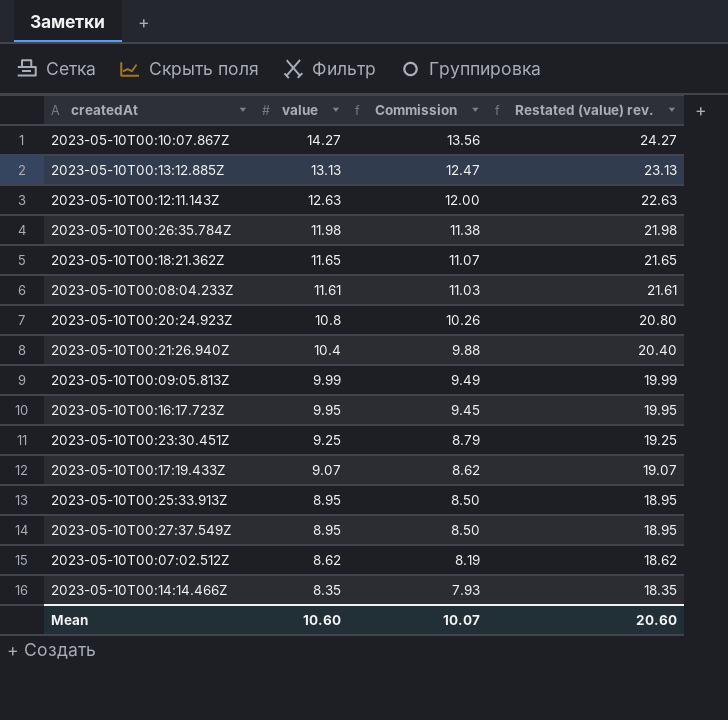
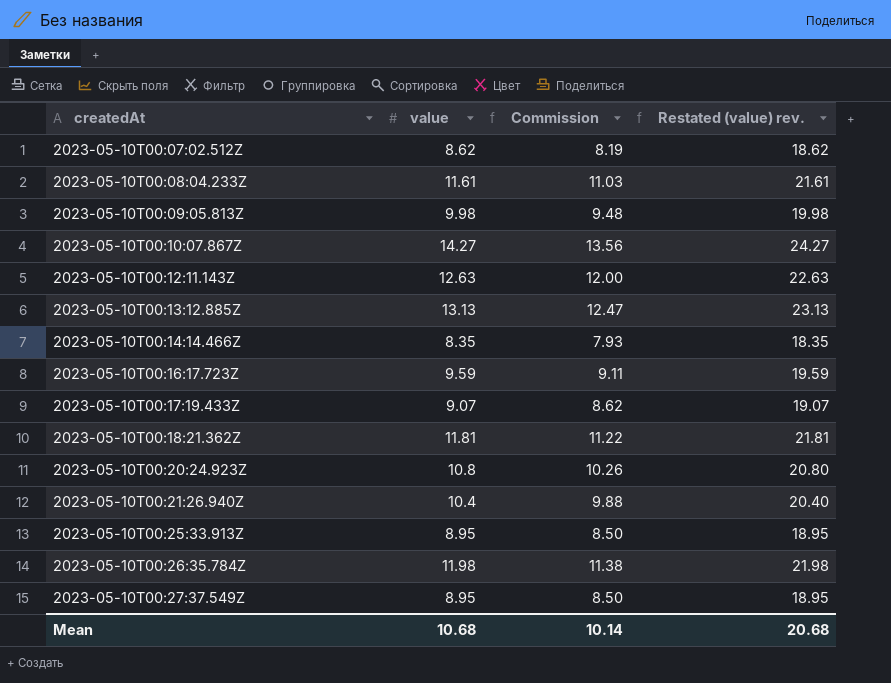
row order: value descending -> createdAt ascending
row 2023-05-10T00:23:30.451Z: 9.25 | 8.79 | 19.25 -> none
2023-05-10T00:09:05.813Z | value: 9.99 -> 9.98
2023-05-10T00:09:05.813Z | Commission: 9.49 -> 9.48
2023-05-10T00:09:05.813Z | Restated (value) rev.: 19.99 -> 19.98
2023-05-10T00:16:17.723Z | value: 9.95 -> 9.59
2023-05-10T00:16:17.723Z | Commission: 9.45 -> 9.11
2023-05-10T00:16:17.723Z | Restated (value) rev.: 19.95 -> 19.59
2023-05-10T00:18:21.362Z | value: 11.65 -> 11.81
2023-05-10T00:18:21.362Z | Commission: 11.07 -> 11.22
2023-05-10T00:18:21.362Z | Restated (value) rev.: 21.65 -> 21.81
Mean | value: 10.60 -> 10.68
Mean | Commission: 10.07 -> 10.14
Mean | Restated (value) rev.: 20.60 -> 20.68

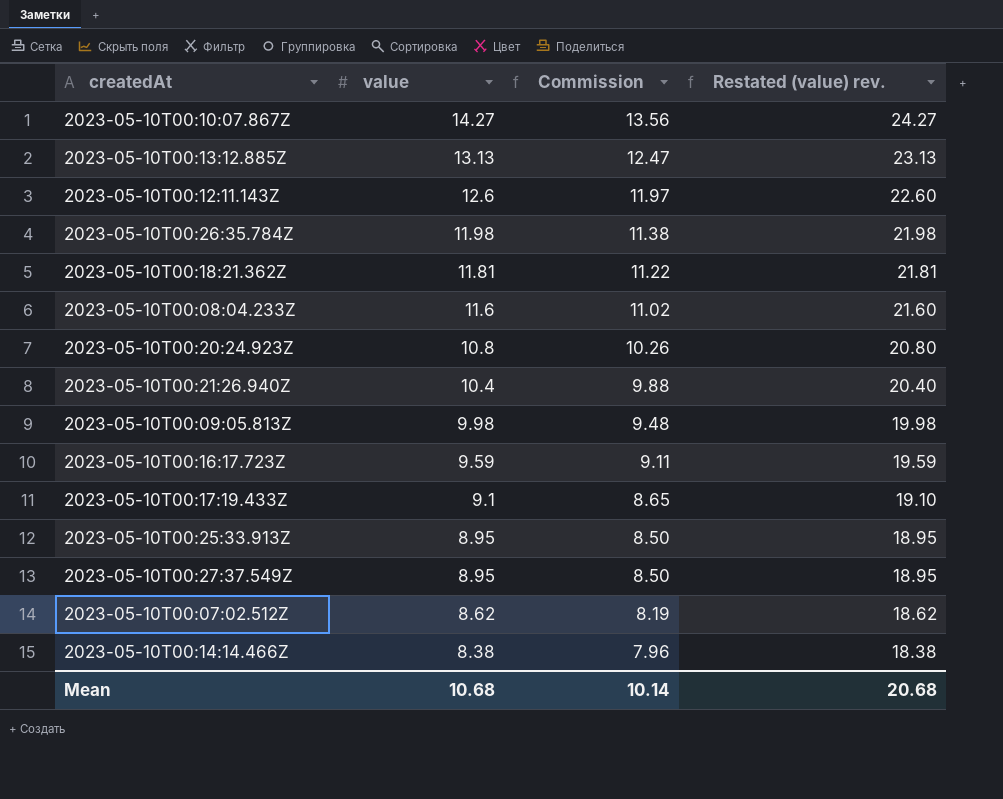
row order: createdAt ascending -> value descending
2023-05-10T00:12:11.143Z | value: 12.63 -> 12.6
2023-05-10T00:12:11.143Z | Commission: 12.00 -> 11.97
2023-05-10T00:12:11.143Z | Restated (value) rev.: 22.63 -> 22.60
2023-05-10T00:08:04.233Z | value: 11.61 -> 11.6
2023-05-10T00:08:04.233Z | Commission: 11.03 -> 11.02
2023-05-10T00:08:04.233Z | Restated (value) rev.: 21.61 -> 21.60
2023-05-10T00:17:19.433Z | value: 9.07 -> 9.1
2023-05-10T00:17:19.433Z | Commission: 8.62 -> 8.65
2023-05-10T00:17:19.433Z | Restated (value) rev.: 19.07 -> 19.10
2023-05-10T00:14:14.466Z | value: 8.35 -> 8.38
2023-05-10T00:14:14.466Z | Commission: 7.93 -> 7.96
2023-05-10T00:14:14.466Z | Restated (value) rev.: 18.35 -> 18.38

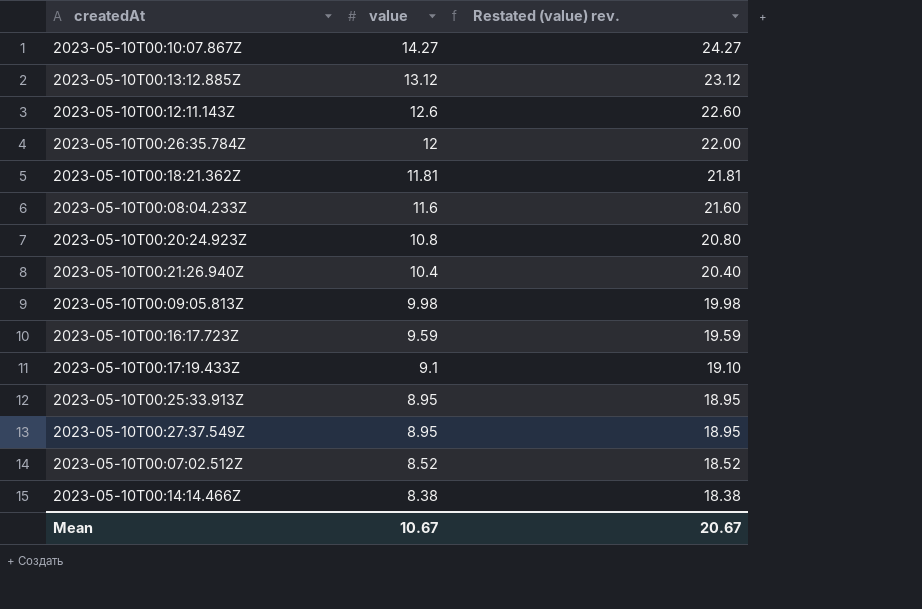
column Commission | formula: [value] * 0.95 -> none
2023-05-10T00:13:12.885Z | value: 13.13 -> 13.12
2023-05-10T00:13:12.885Z | Restated (value) rev.: 23.13 -> 23.12
2023-05-10T00:26:35.784Z | value: 11.98 -> 12
2023-05-10T00:26:35.784Z | Restated (value) rev.: 21.98 -> 22.00
2023-05-10T00:07:02.512Z | value: 8.62 -> 8.52
2023-05-10T00:07:02.512Z | Restated (value) rev.: 18.62 -> 18.52
Mean | value: 10.68 -> 10.67
Mean | Restated (value) rev.: 20.68 -> 20.67

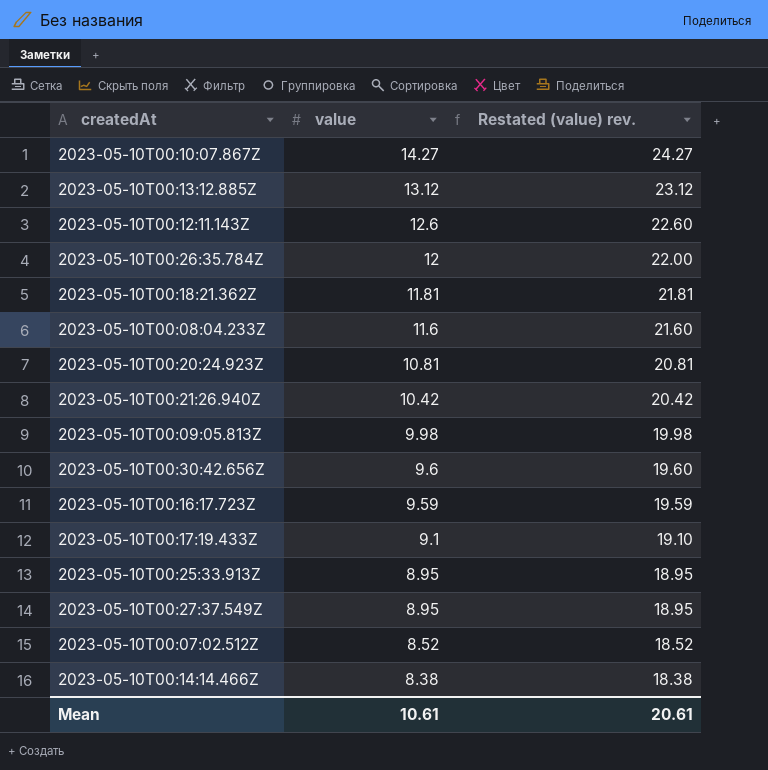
2023-05-10T00:20:24.923Z | value: 10.8 -> 10.81
2023-05-10T00:20:24.923Z | Restated (value) rev.: 20.80 -> 20.81
2023-05-10T00:21:26.940Z | value: 10.4 -> 10.42
2023-05-10T00:21:26.940Z | Restated (value) rev.: 20.40 -> 20.42
row 2023-05-10T00:30:42.656Z: none -> 9.6 | 19.60
Mean | value: 10.67 -> 10.61
Mean | Restated (value) rev.: 20.67 -> 20.61

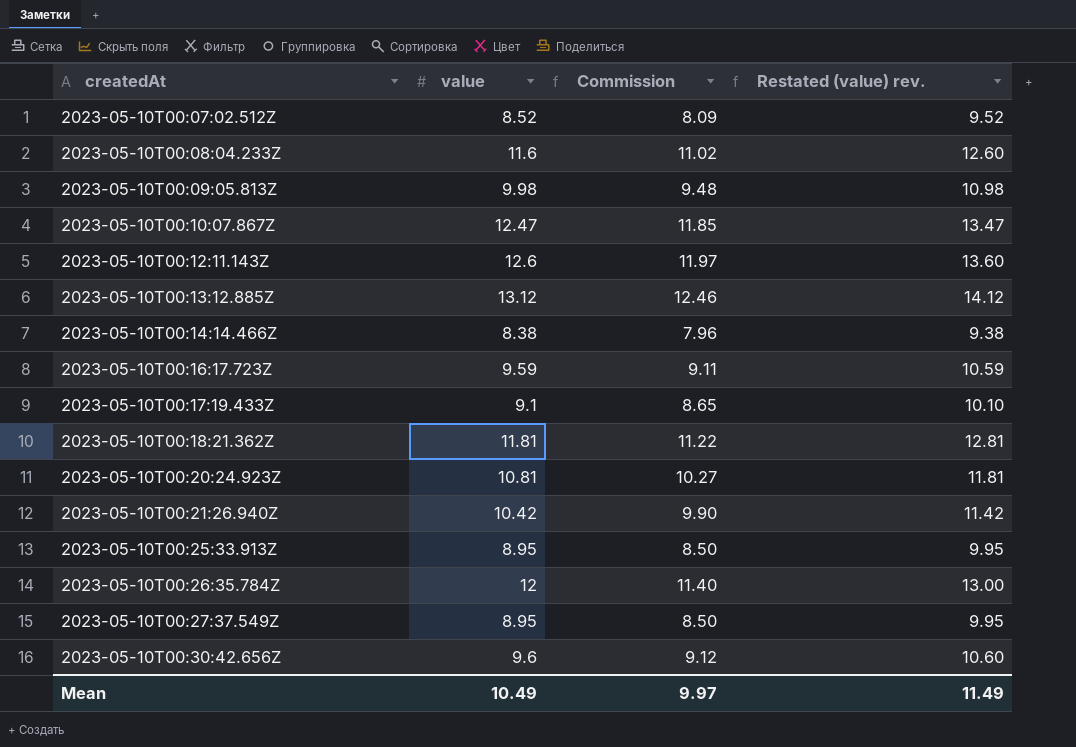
row order: value descending -> createdAt ascending
column Commission | formula: none -> [value] * 0.95
column Restated (value) rev. | formula: [value] + 10 -> [value] + 1
2023-05-10T00:10:07.867Z | value: 14.27 -> 12.47
Mean | value: 10.61 -> 10.49
Mean | Restated (value) rev.: 20.61 -> 11.49

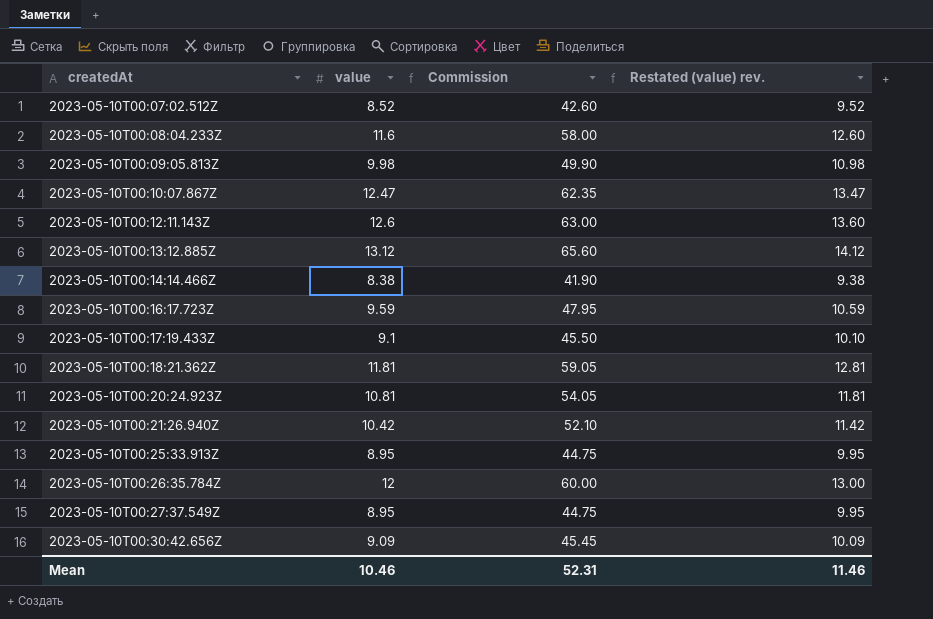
column Commission | formula: [value] * 0.95 -> [value] * 5
2023-05-10T00:30:42.656Z | value: 9.6 -> 9.09
2023-05-10T00:30:42.656Z | Restated (value) rev.: 10.60 -> 10.09
Mean | value: 10.49 -> 10.46
Mean | Commission: 9.97 -> 52.31
Mean | Restated (value) rev.: 11.49 -> 11.46

